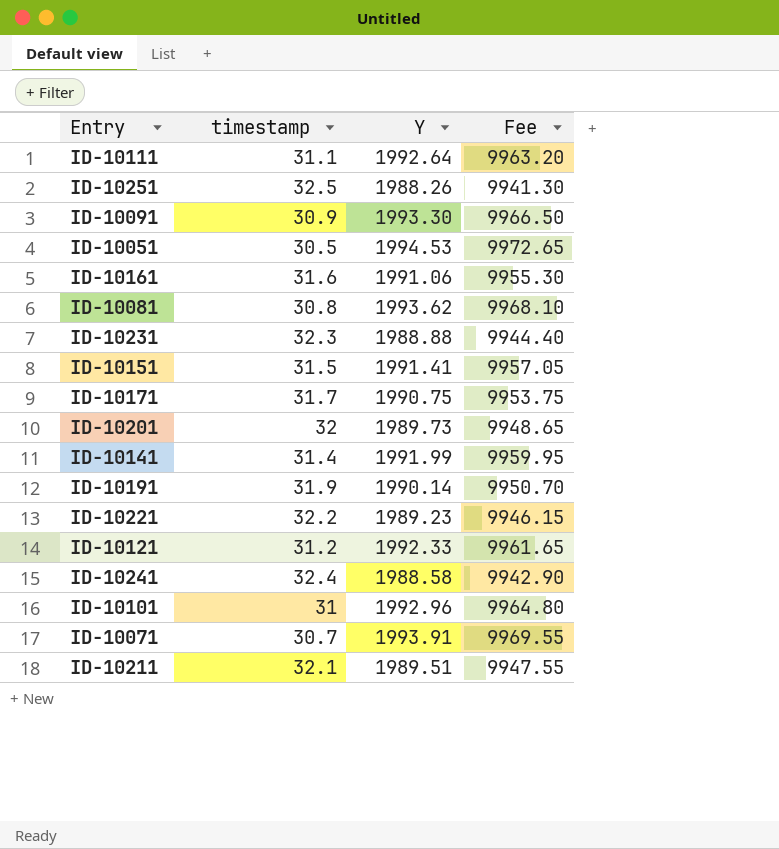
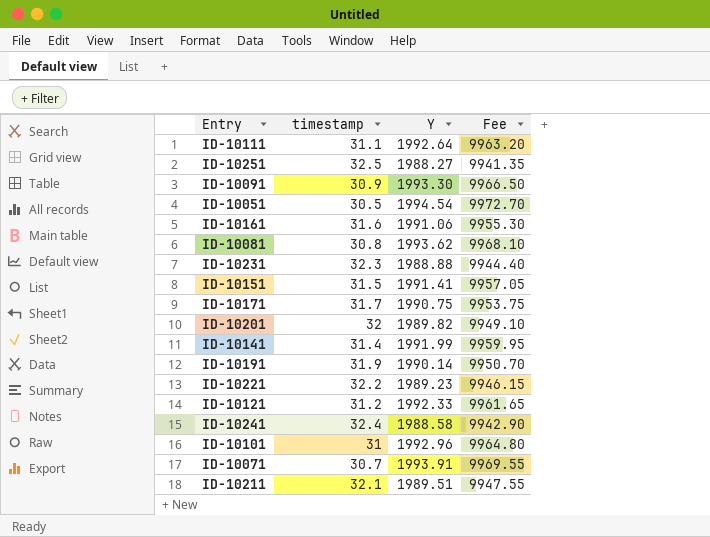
ID-10251 | Y: 1988.26 -> 1988.27
ID-10251 | Fee: 9941.30 -> 9941.35
ID-10051 | Y: 1994.53 -> 1994.54
ID-10051 | Fee: 9972.65 -> 9972.70
ID-10201 | Y: 1989.73 -> 1989.82
ID-10201 | Fee: 9948.65 -> 9949.10

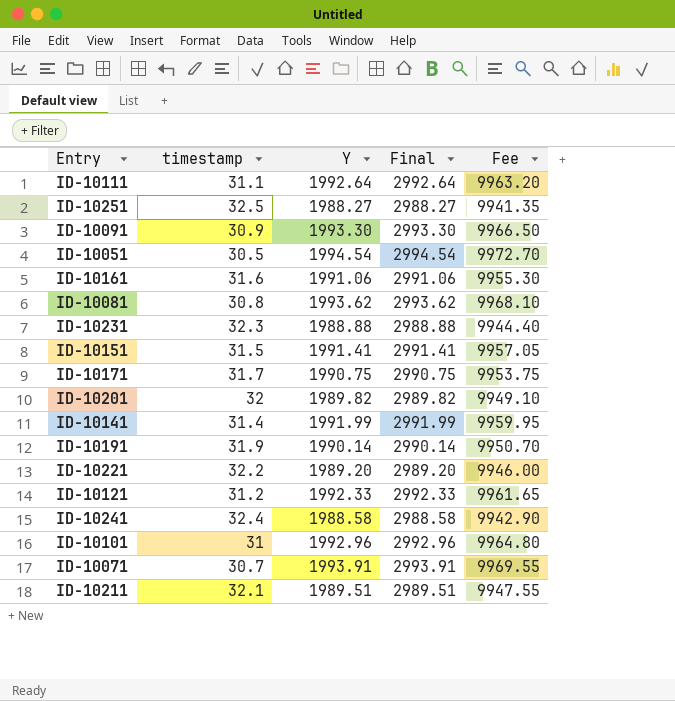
column Final | formula: none -> [Y] + 1000
ID-10221 | Y: 1989.23 -> 1989.20
ID-10221 | Fee: 9946.15 -> 9946.00

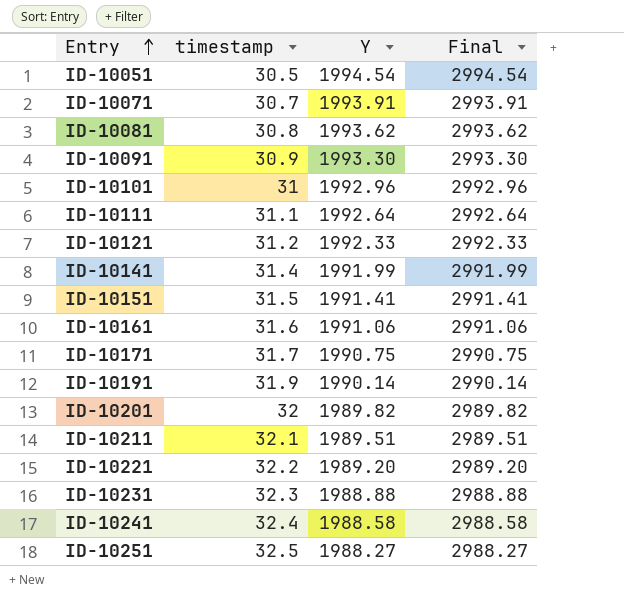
row order: none -> Entry ascending
column Fee | formula: [Y] * 5 -> none

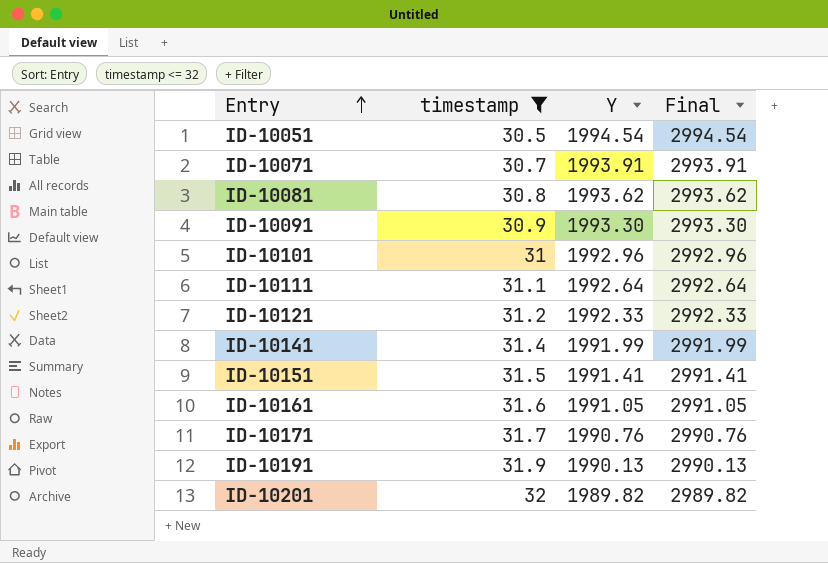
filter: none -> timestamp <= 32
ID-10161 | Y: 1991.06 -> 1991.05
ID-10161 | Final: 2991.06 -> 2991.05
ID-10171 | Y: 1990.75 -> 1990.76
ID-10171 | Final: 2990.75 -> 2990.76
ID-10191 | Y: 1990.14 -> 1990.13
ID-10191 | Final: 2990.14 -> 2990.13

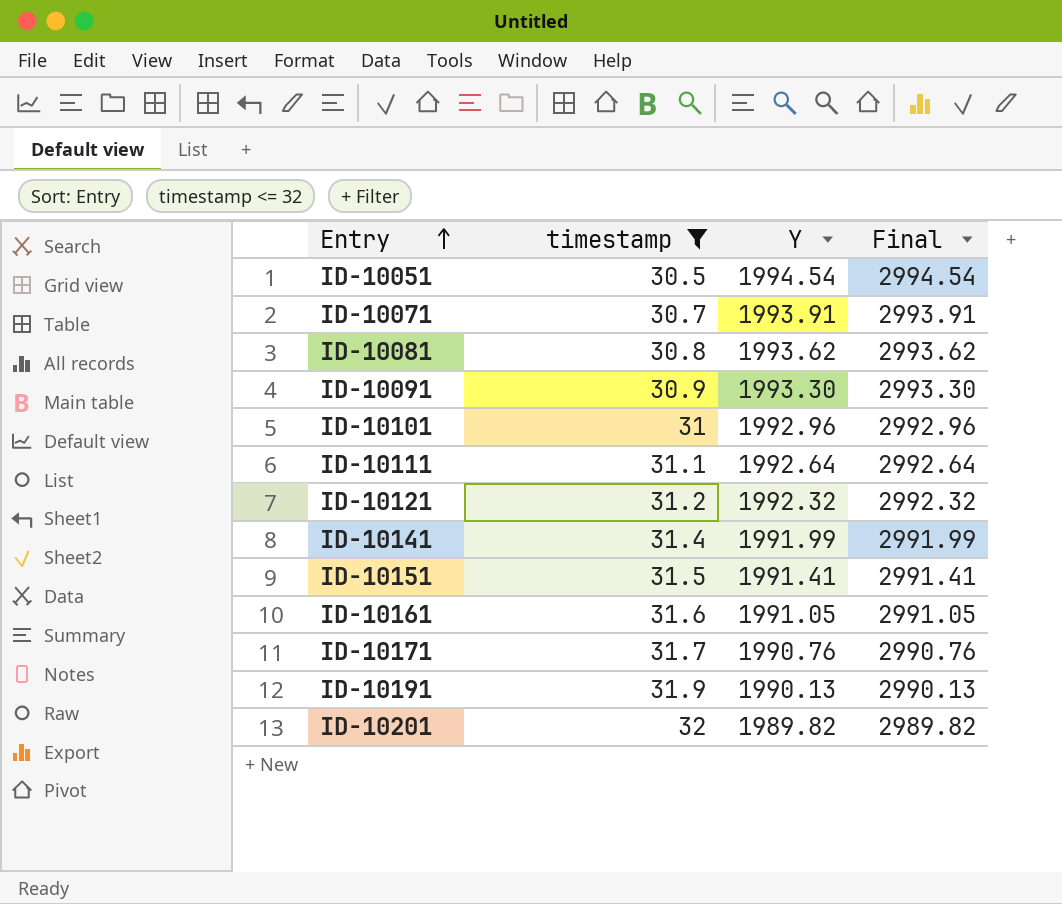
ID-10121 | Y: 1992.33 -> 1992.32
ID-10121 | Final: 2992.33 -> 2992.32

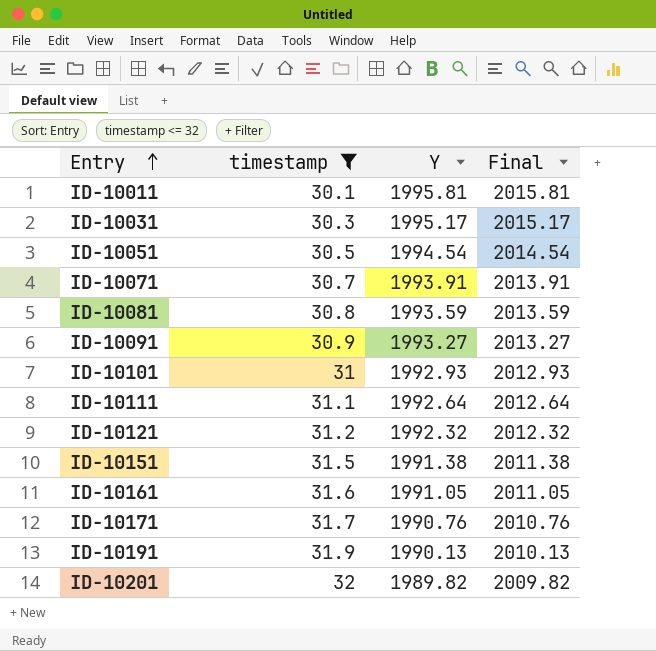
column Final | formula: [Y] + 1000 -> [Y] + 20
row ID-10141: 31.4 | 1991.99 | 2991.99 -> none
row ID-10011: none -> 30.1 | 1995.81 | 2015.81
row ID-10031: none -> 30.3 | 1995.17 | 2015.17
ID-10081 | Y: 1993.62 -> 1993.59
ID-10091 | Y: 1993.30 -> 1993.27
ID-10101 | Y: 1992.96 -> 1992.93
ID-10151 | Y: 1991.41 -> 1991.38

